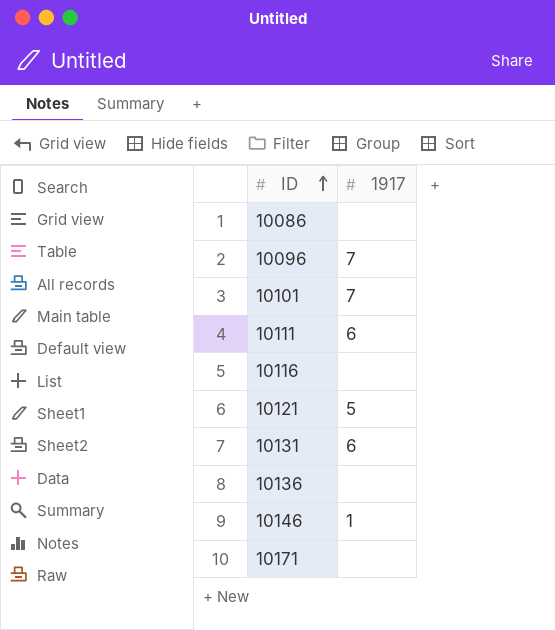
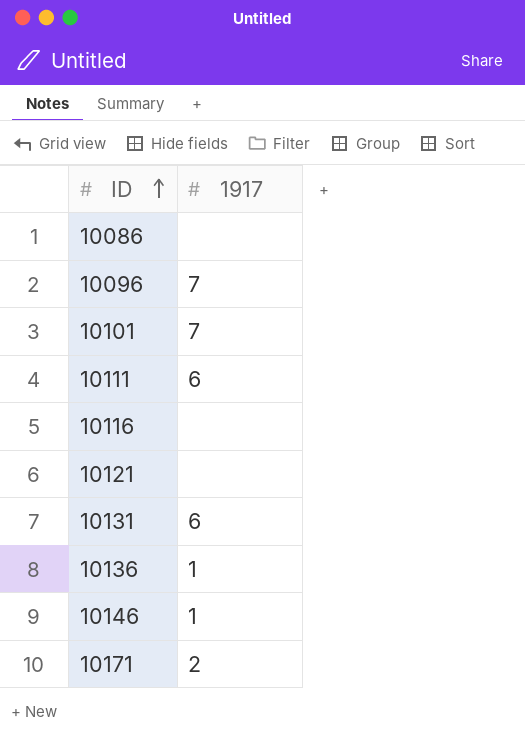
10121 | 1917: 5 -> none
10136 | 1917: none -> 1
10171 | 1917: none -> 2

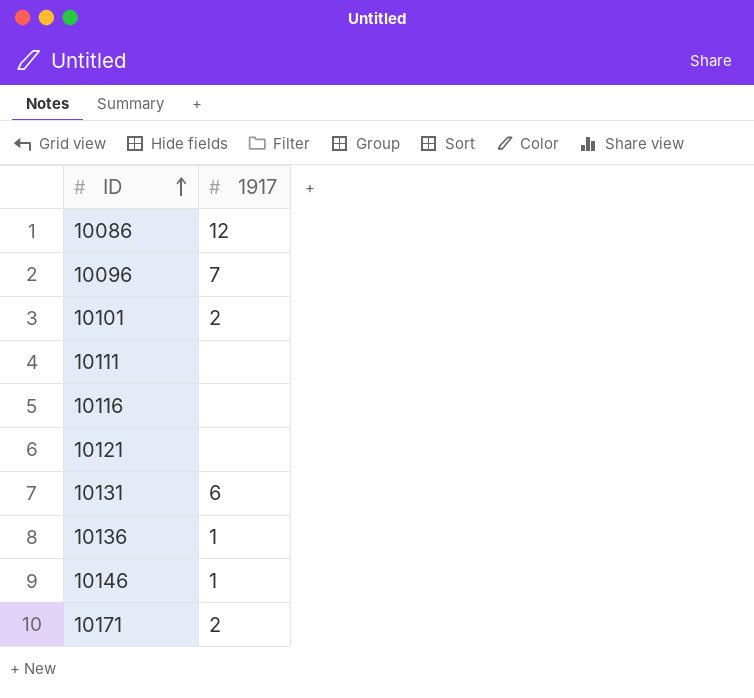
10086 | 1917: none -> 12
10101 | 1917: 7 -> 2
10111 | 1917: 6 -> none

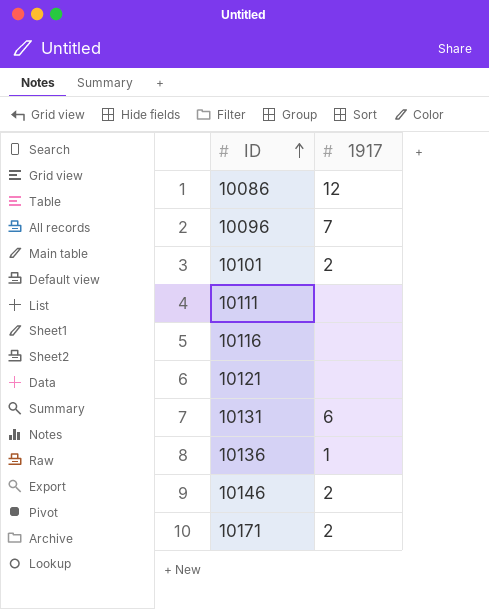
10146 | 1917: 1 -> 2

